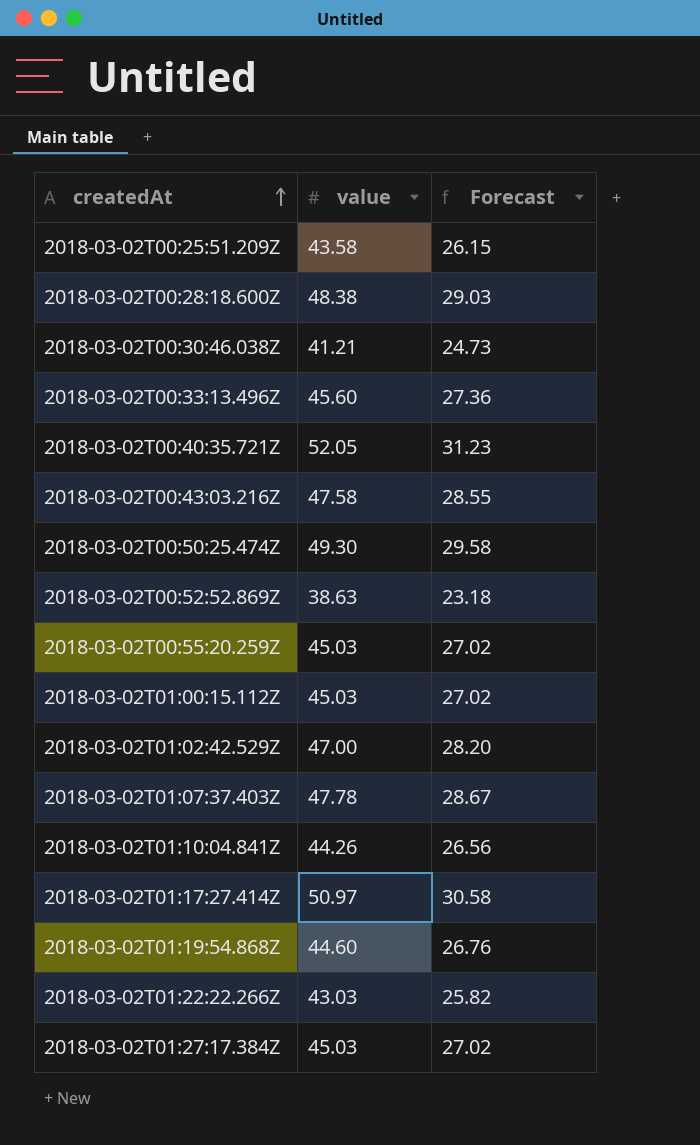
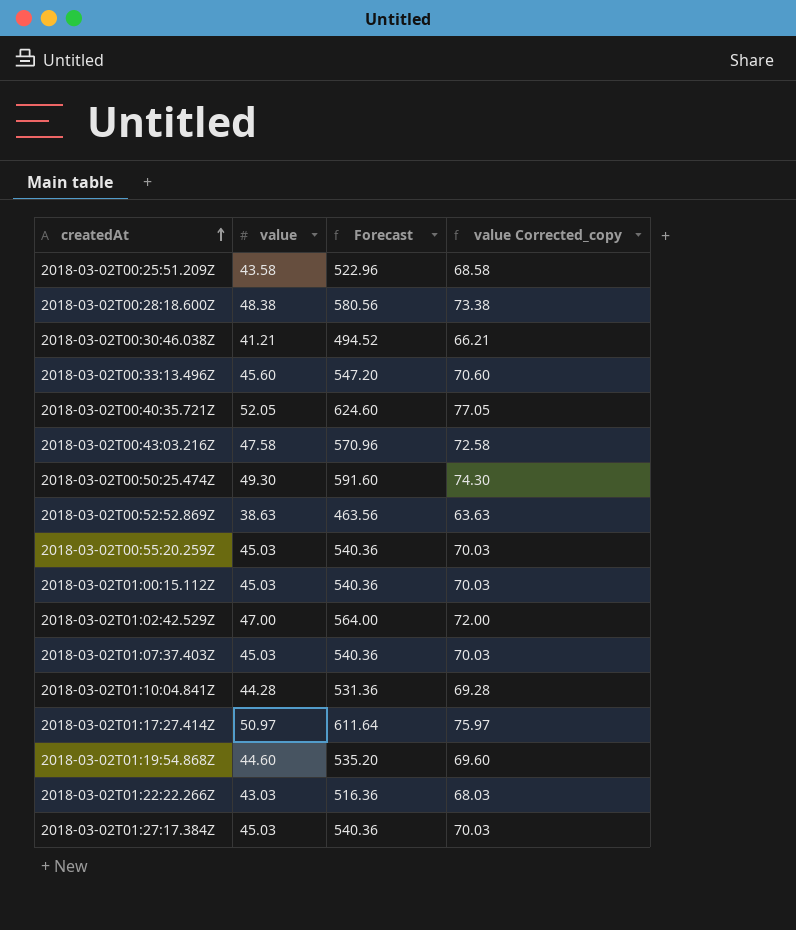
column Forecast | formula: [value] * 0.6 -> [value] * 12
column value Corrected_copy | formula: none -> [value] + 25
2018-03-02T01:07:37.403Z | value: 47.78 -> 45.03
2018-03-02T01:10:04.841Z | value: 44.26 -> 44.28

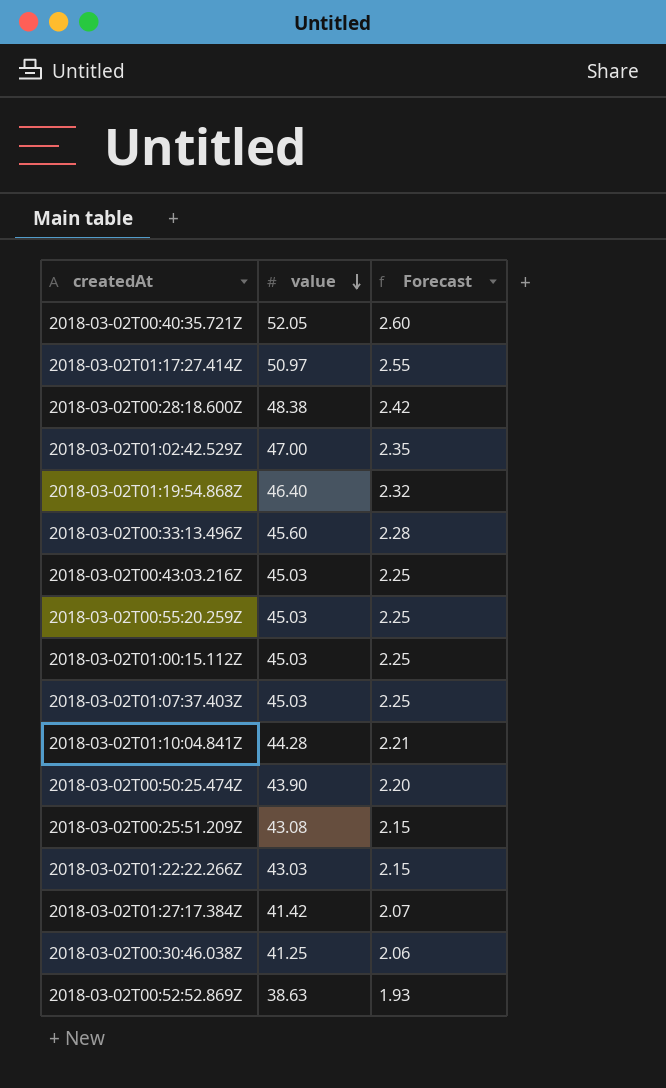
row order: createdAt ascending -> value descending
column value Corrected_copy | formula: [value] + 25 -> none
column Forecast | formula: [value] * 12 -> [value] * 0.05
2018-03-02T01:19:54.868Z | value: 44.60 -> 46.40
2018-03-02T00:43:03.216Z | value: 47.58 -> 45.03
2018-03-02T00:50:25.474Z | value: 49.30 -> 43.90
2018-03-02T00:25:51.209Z | value: 43.58 -> 43.08
2018-03-02T01:27:17.384Z | value: 45.03 -> 41.42
2018-03-02T00:30:46.038Z | value: 41.21 -> 41.25

